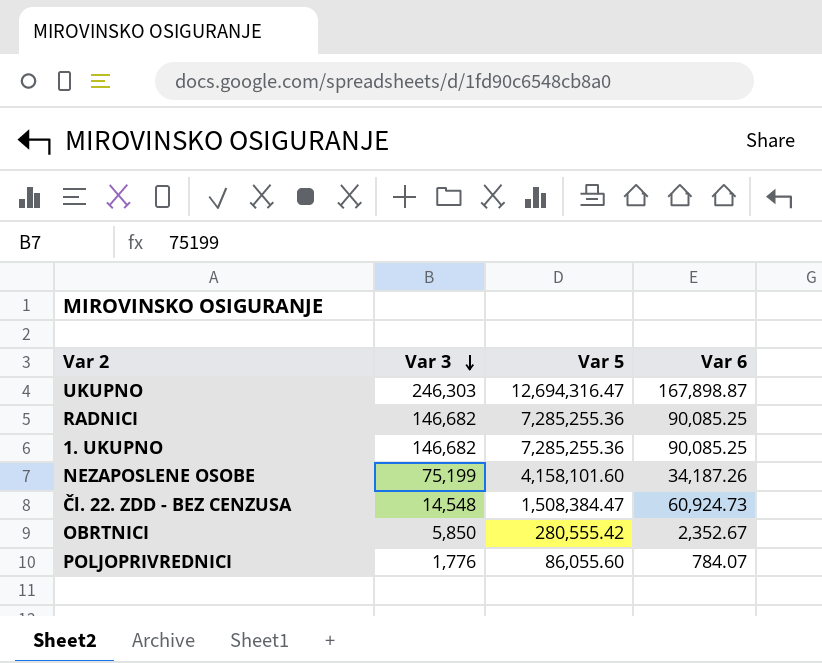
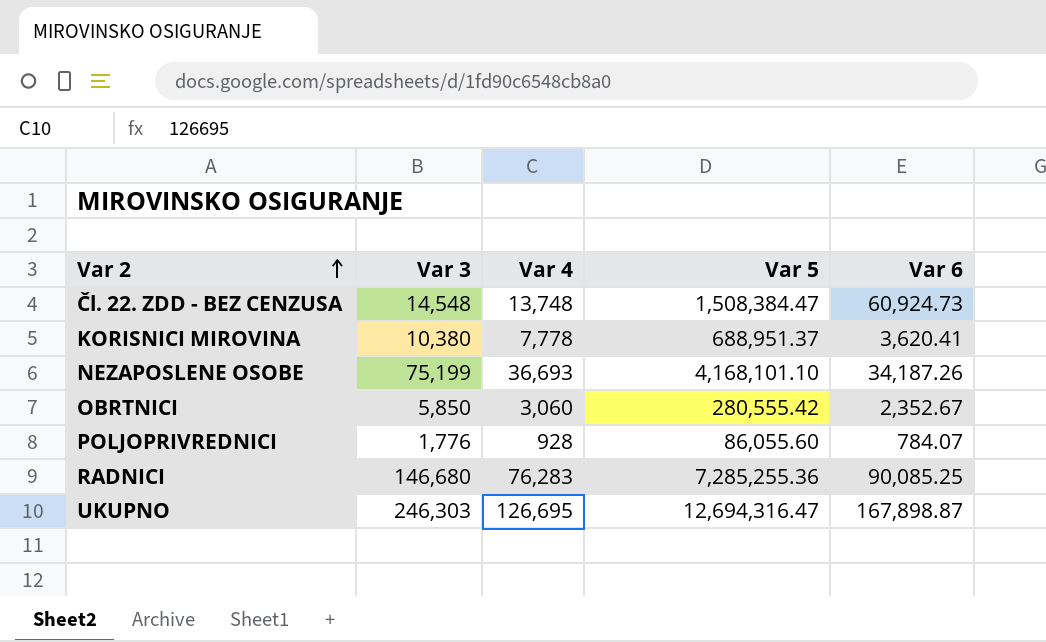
row order: Var 3 descending -> Var 2 ascending
column Var 4 | position: none -> 3
row 1. UKUPNO: 146,682 | 7,285,255.36 | 90,085.25 -> none
row KORISNICI MIROVINA: none -> 10,380 | 7,778 | 688,951.37 | 3,620.41
NEZAPOSLENE OSOBE | Var 5: 4,158,101.60 -> 4,168,101.10
RADNICI | Var 3: 146,682 -> 146,680

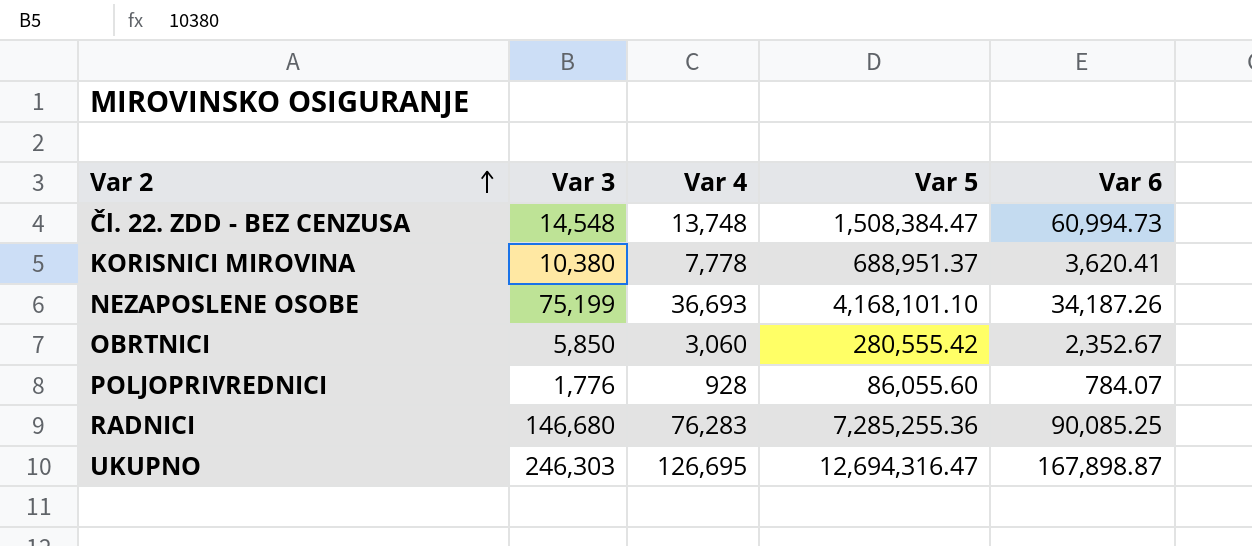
Čl. 22. ZDD - BEZ CENZUSA | Var 6: 60,924.73 -> 60,994.73

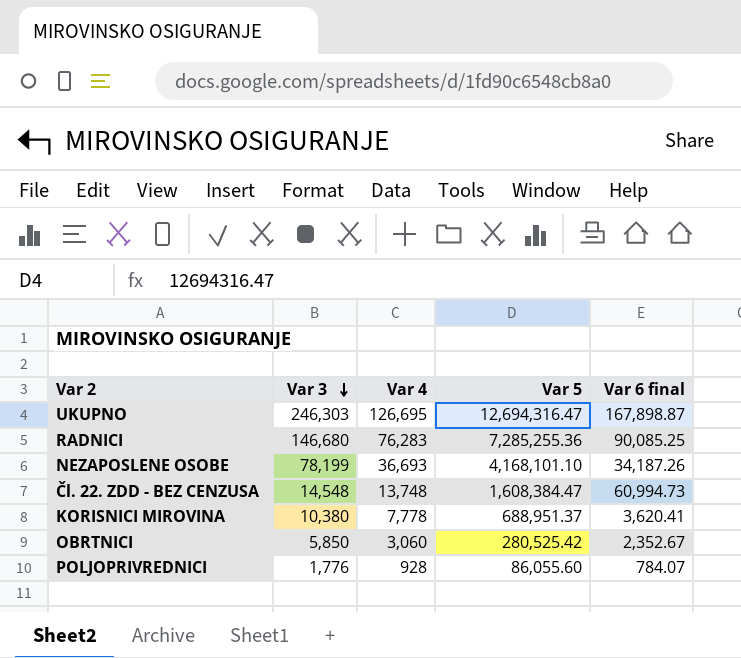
row order: Var 2 ascending -> Var 3 descending
column name: Var 6 -> Var 6 final
NEZAPOSLENE OSOBE | Var 3: 75,199 -> 78,199
Čl. 22. ZDD - BEZ CENZUSA | Var 5: 1,508,384.47 -> 1,608,384.47
OBRTNICI | Var 5: 280,555.42 -> 280,525.42

